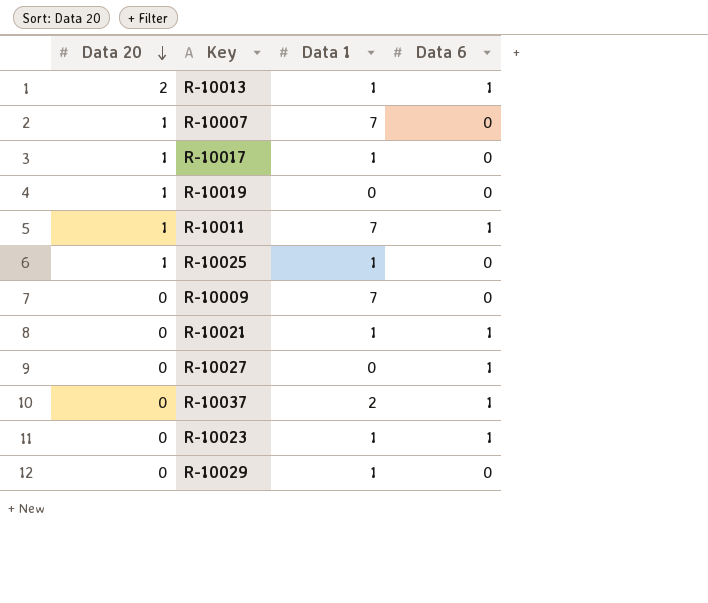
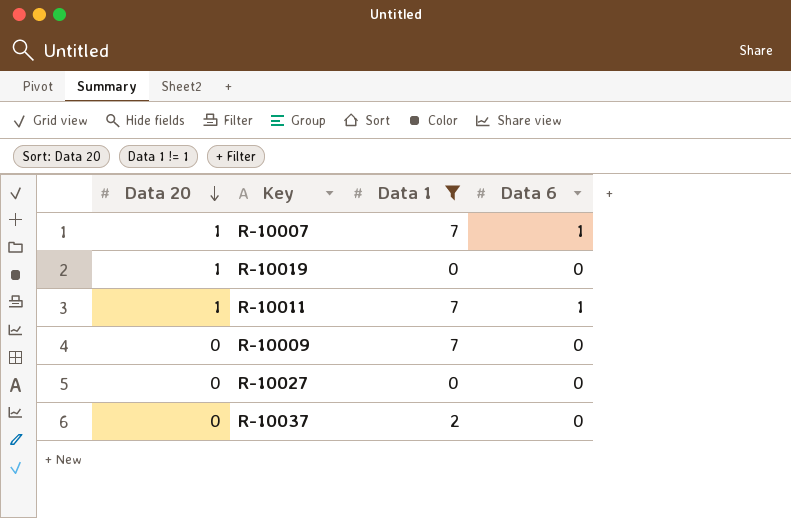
filter: none -> Data 1 != 1
R-10007 | Data 6: 0 -> 1
R-10027 | Data 6: 1 -> 0
R-10037 | Data 6: 1 -> 0

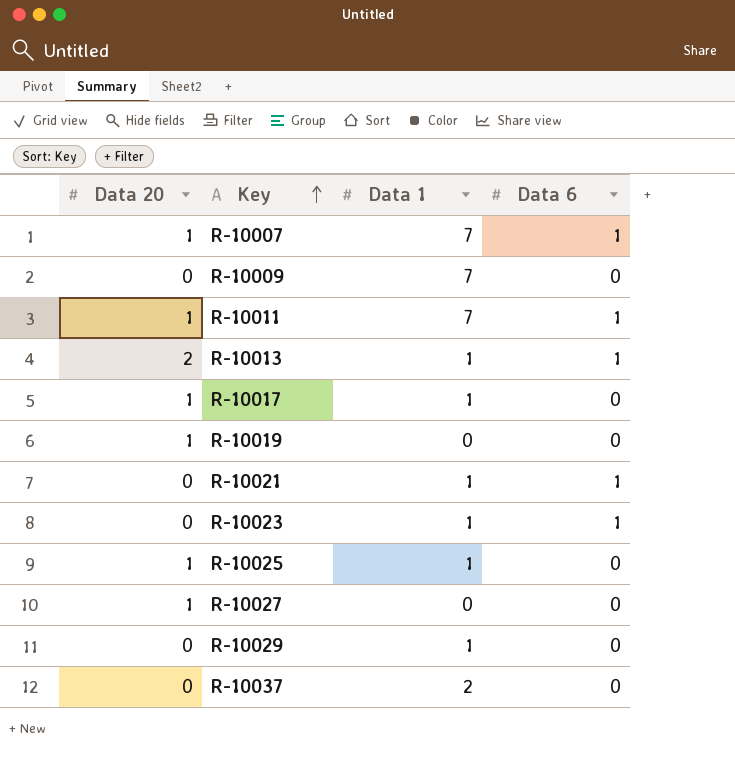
filter: Data 1 != 1 -> none
row order: Data 20 descending -> Key ascending
R-10027 | Data 20: 0 -> 1

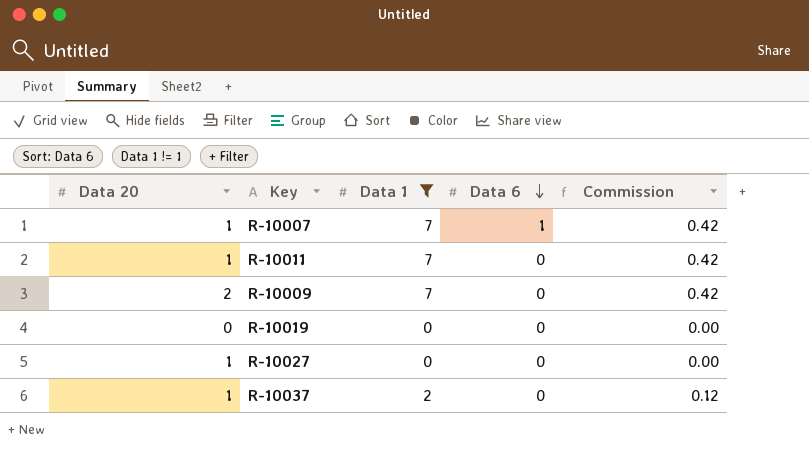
filter: none -> Data 1 != 1
row order: Key ascending -> Data 6 descending
column Commission | formula: none -> [Data 1] * 0.06
R-10011 | Data 6: 1 -> 0
R-10009 | Data 20: 0 -> 2
R-10019 | Data 20: 1 -> 0
R-10037 | Data 20: 0 -> 1

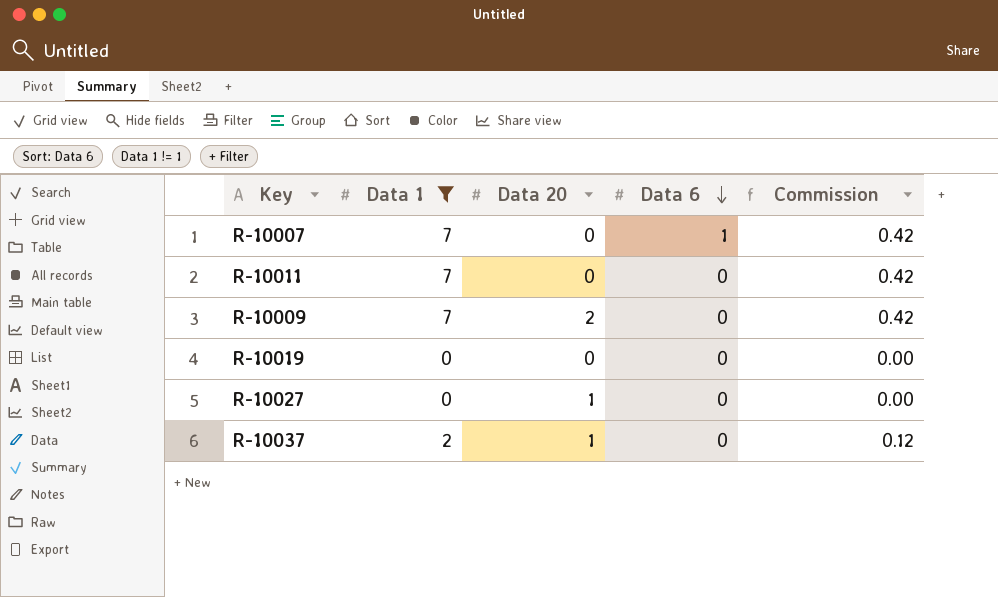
column Data 20 | position: 1 -> 3
R-10007 | Data 20: 1 -> 0
R-10011 | Data 20: 1 -> 0

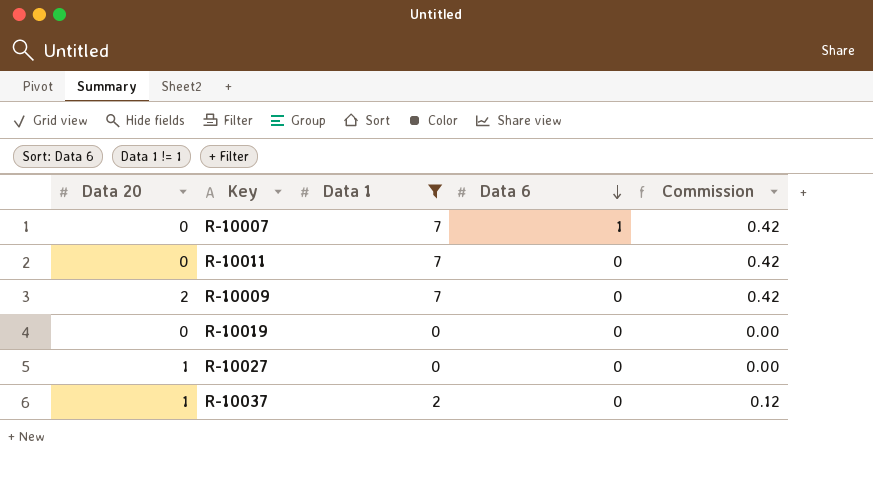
column Data 20 | position: 3 -> 1

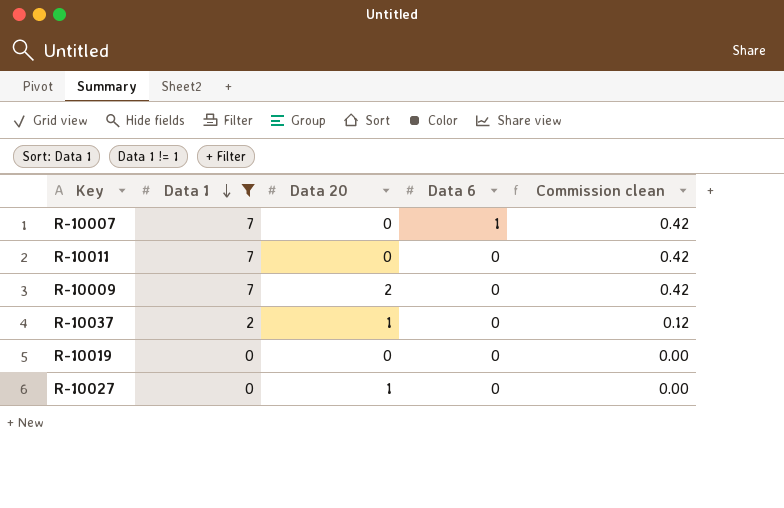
row order: Data 6 descending -> Data 1 descending
column Data 20 | position: 1 -> 3
column name: Commission -> Commission clean

